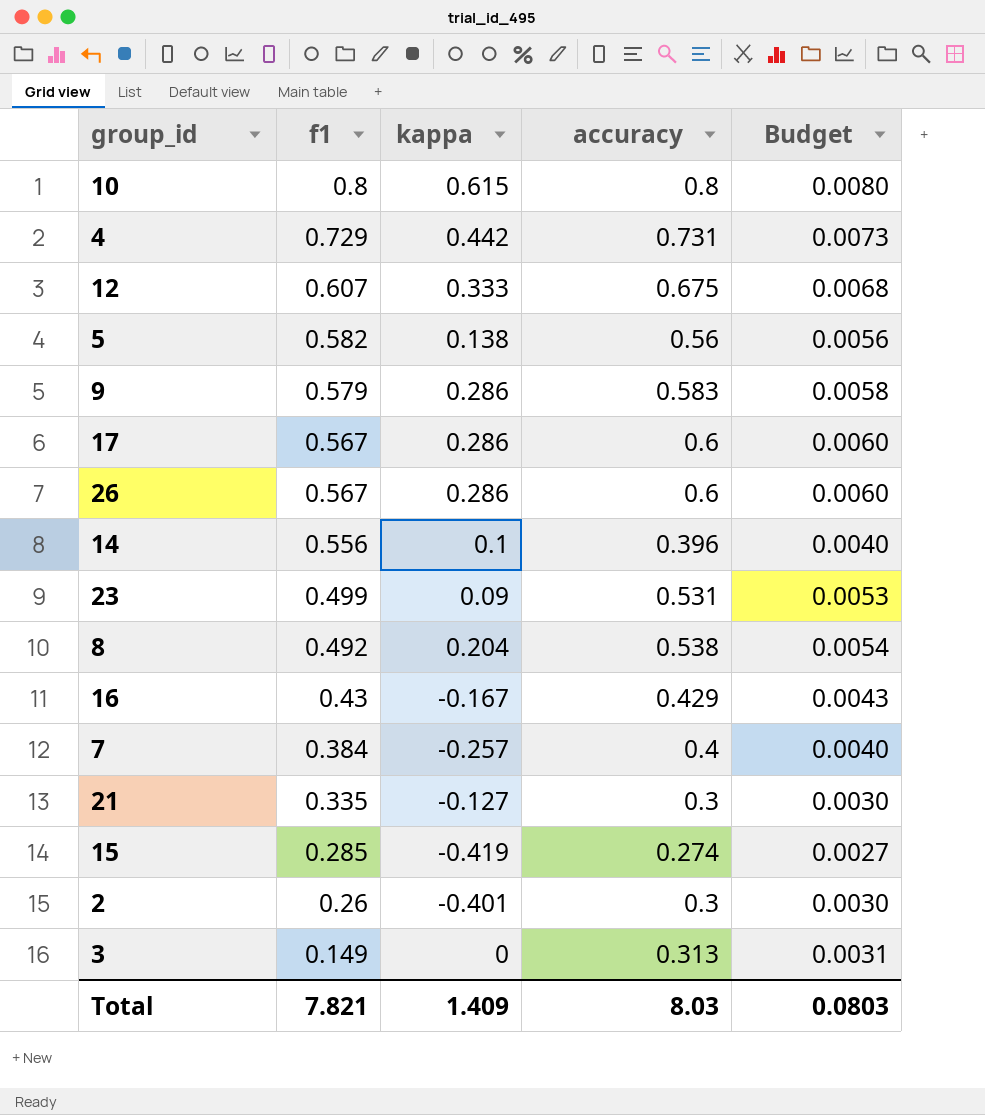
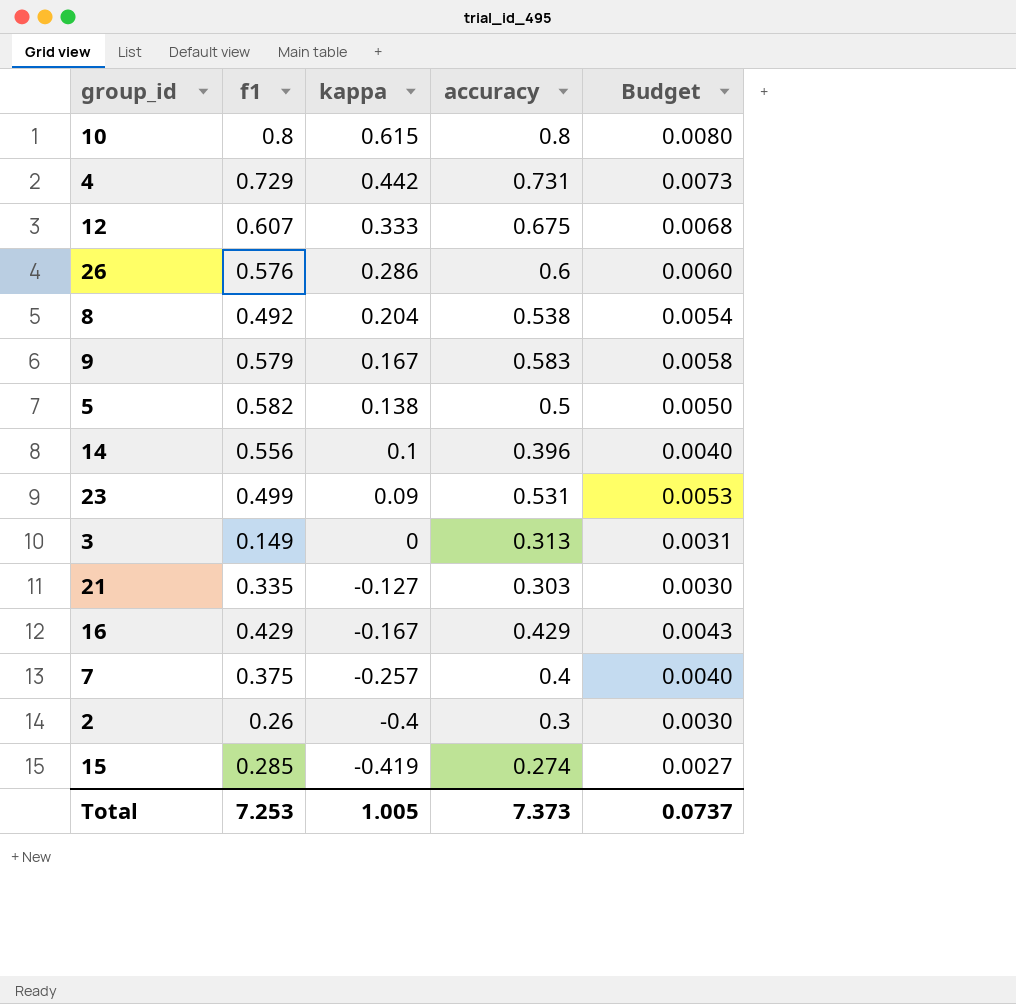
row order: f1 descending -> kappa descending
row 17: 0.567 | 0.286 | 0.6 | 0.0060 -> none
26 | f1: 0.567 -> 0.576
9 | kappa: 0.286 -> 0.167
5 | accuracy: 0.56 -> 0.5
5 | Budget: 0.0056 -> 0.0050
21 | accuracy: 0.3 -> 0.303
16 | f1: 0.43 -> 0.429
7 | f1: 0.384 -> 0.375
2 | kappa: -0.401 -> -0.4
Total | f1: 7.821 -> 7.253
Total | kappa: 1.409 -> 1.005
Total | accuracy: 8.03 -> 7.373
Total | Budget: 0.0803 -> 0.0737

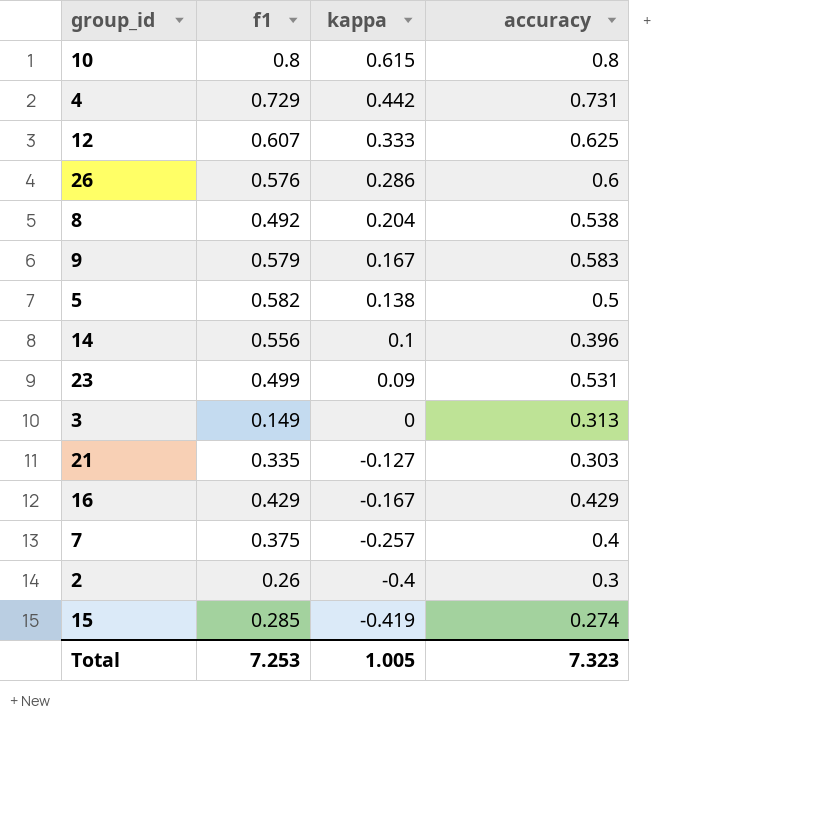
column Budget | formula: [accuracy] * 0.01 -> none
12 | accuracy: 0.675 -> 0.625
Total | accuracy: 7.373 -> 7.323

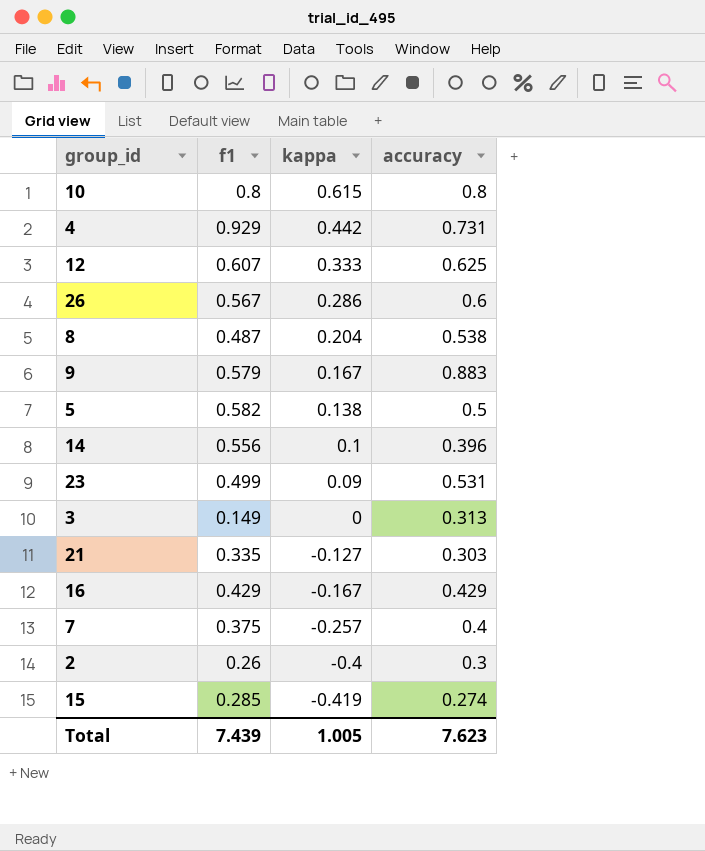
4 | f1: 0.729 -> 0.929
26 | f1: 0.576 -> 0.567
8 | f1: 0.492 -> 0.487
9 | accuracy: 0.583 -> 0.883
Total | f1: 7.253 -> 7.439
Total | accuracy: 7.323 -> 7.623

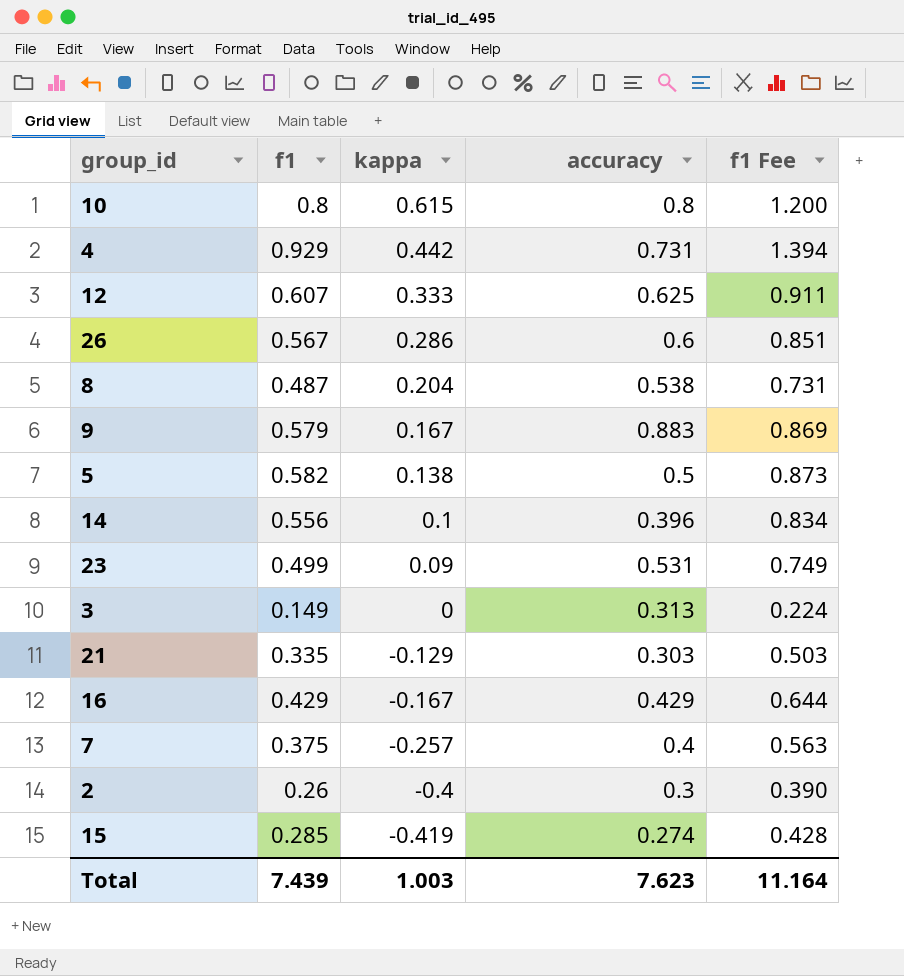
column f1 Fee | formula: none -> [f1] * 1.5
21 | kappa: -0.127 -> -0.129
Total | kappa: 1.005 -> 1.003

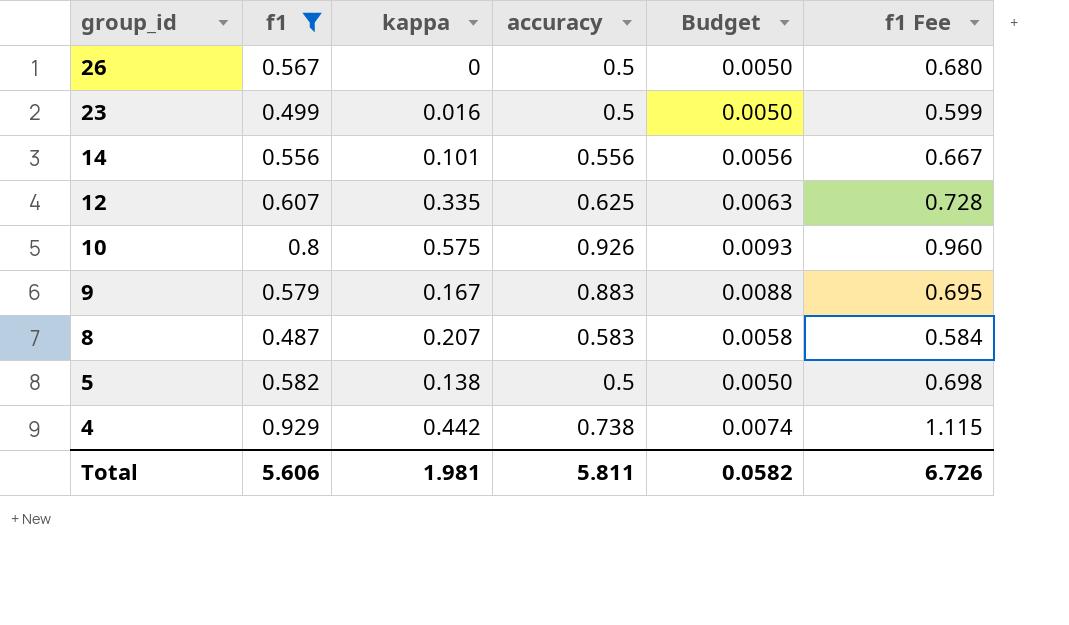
filter: none -> f1 >= 0.487
row order: kappa descending -> group_id descending
column Budget | formula: none -> [accuracy] * 0.01
column f1 Fee | formula: [f1] * 1.5 -> [f1] * 1.2
26 | kappa: 0.286 -> 0
26 | accuracy: 0.6 -> 0.5
23 | kappa: 0.09 -> 0.016
23 | accuracy: 0.531 -> 0.5
14 | kappa: 0.1 -> 0.101
14 | accuracy: 0.396 -> 0.556
12 | kappa: 0.333 -> 0.335
10 | kappa: 0.615 -> 0.575
10 | accuracy: 0.8 -> 0.926
8 | kappa: 0.204 -> 0.207
8 | accuracy: 0.538 -> 0.583
4 | accuracy: 0.731 -> 0.738
Total | f1: 7.439 -> 5.606
Total | kappa: 1.003 -> 1.981
Total | accuracy: 7.623 -> 5.811
Total | f1 Fee: 11.164 -> 6.726

